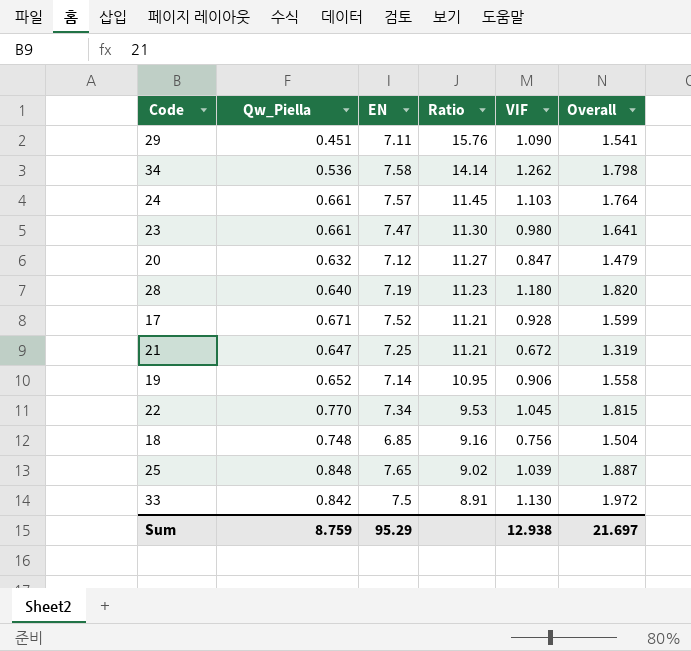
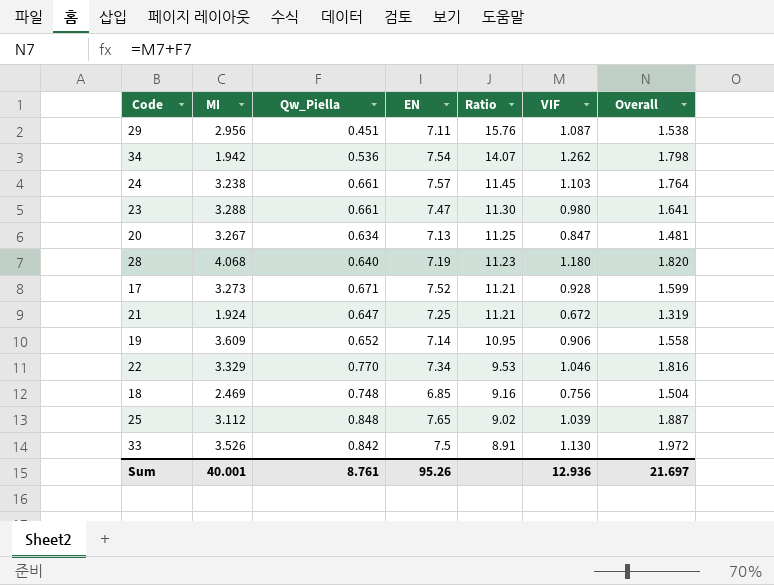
column MI | position: none -> 2
29 | VIF: 1.090 -> 1.087
29 | Overall: 1.541 -> 1.538
34 | EN: 7.58 -> 7.54
34 | Ratio: 14.14 -> 14.07
20 | Qw_Piella: 0.632 -> 0.634
20 | EN: 7.12 -> 7.13
20 | Ratio: 11.27 -> 11.25
20 | Overall: 1.479 -> 1.481
22 | VIF: 1.045 -> 1.046
22 | Overall: 1.815 -> 1.816
Sum | Qw_Piella: 8.759 -> 8.761
Sum | EN: 95.29 -> 95.26
Sum | VIF: 12.938 -> 12.936

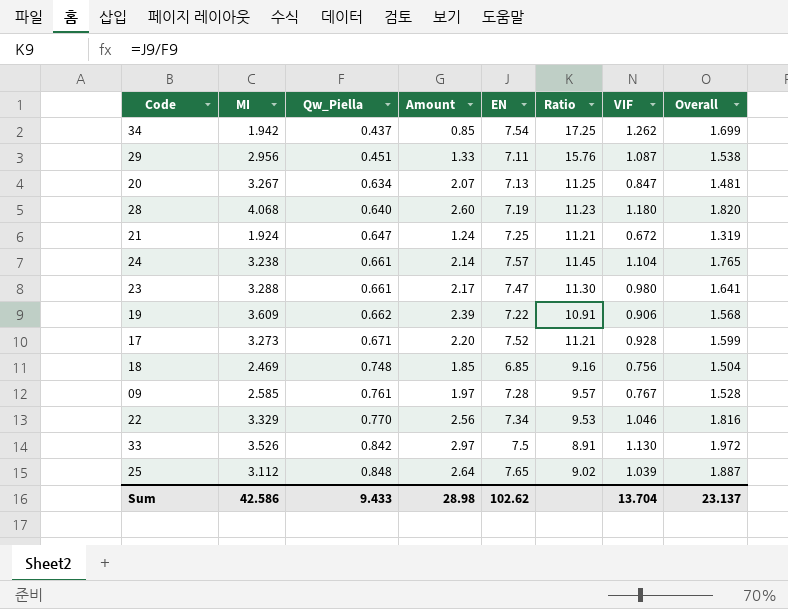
row order: Ratio descending -> Qw_Piella ascending
column Amount | formula: none -> [MI] * [Qw_Piella]
34 | Qw_Piella: 0.536 -> 0.437
34 | Ratio: 14.07 -> 17.25
34 | Overall: 1.798 -> 1.699
24 | VIF: 1.103 -> 1.104
24 | Overall: 1.764 -> 1.765
19 | Qw_Piella: 0.652 -> 0.662
19 | EN: 7.14 -> 7.22
19 | Ratio: 10.95 -> 10.91
19 | Overall: 1.558 -> 1.568
row 09: none -> 2.585 | 0.761 | 1.97 | 7.28 | 9.57 | 0.767 | 1.528
Sum | MI: 40.001 -> 42.586
Sum | Qw_Piella: 8.761 -> 9.433
Sum | EN: 95.26 -> 102.62
Sum | VIF: 12.936 -> 13.704
Sum | Overall: 21.697 -> 23.137

